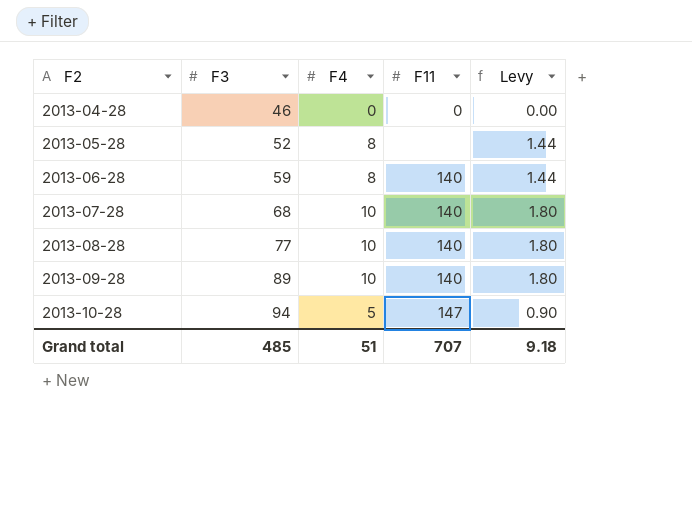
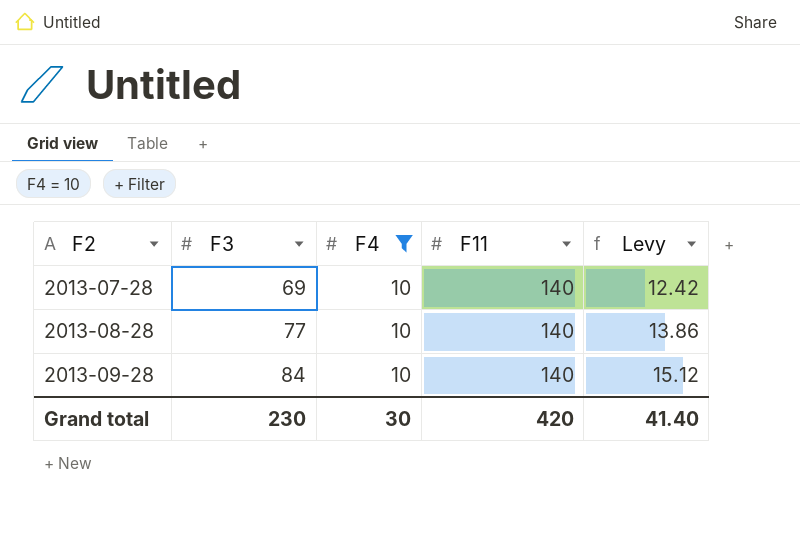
filter: none -> F4 = 10
column Levy | formula: [F4] * 0.18 -> [F3] * 0.18
2013-07-28 | F3: 68 -> 69
2013-09-28 | F3: 89 -> 84
Grand total | F3: 485 -> 230
Grand total | F4: 51 -> 30
Grand total | F11: 707 -> 420
Grand total | Levy: 9.18 -> 41.40

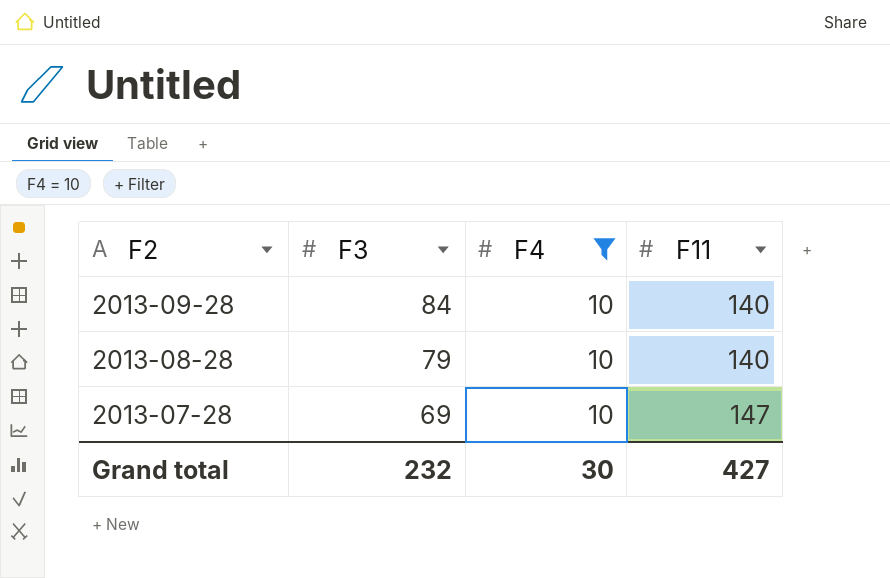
row order: F2 ascending -> F2 descending
column Levy | formula: [F3] * 0.18 -> none
2013-08-28 | F3: 77 -> 79
2013-07-28 | F11: 140 -> 147
Grand total | F3: 230 -> 232
Grand total | F11: 420 -> 427

